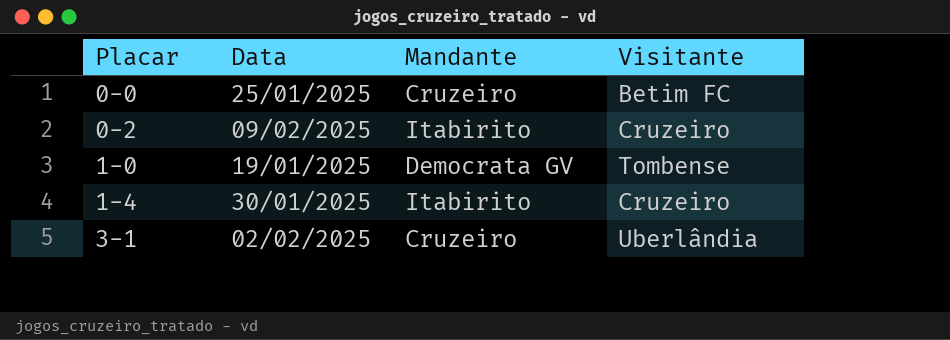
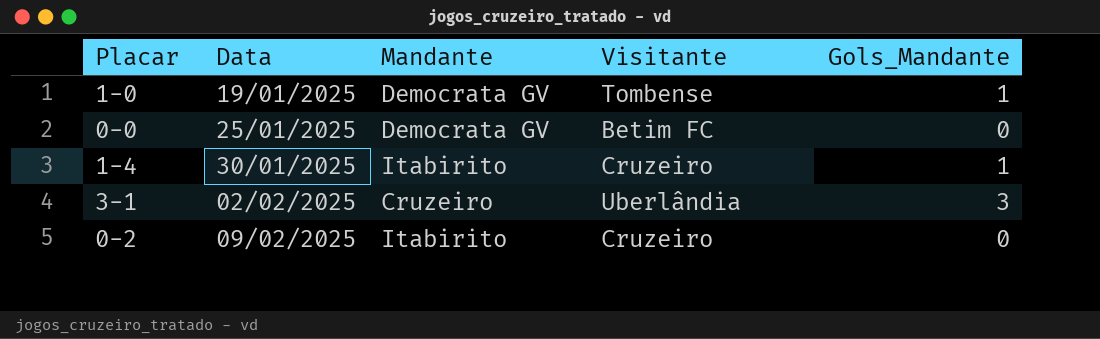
row order: Placar ascending -> Data ascending
column Gols_Mandante | position: none -> 5
0-0 | Mandante: Cruzeiro -> Democrata GV

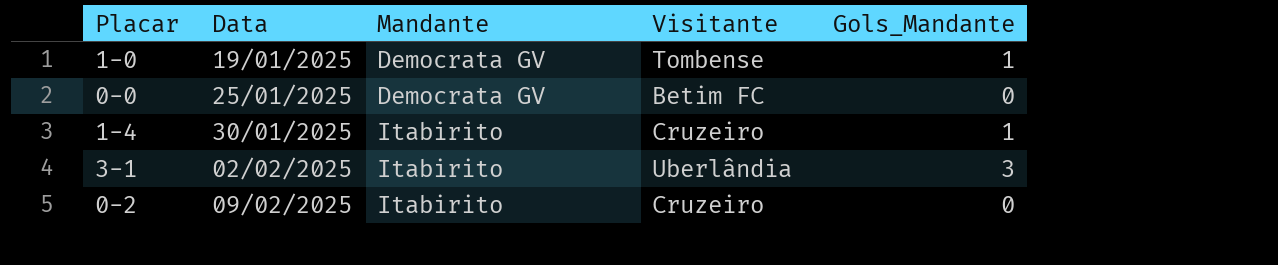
3-1 | Mandante: Cruzeiro -> Itabirito

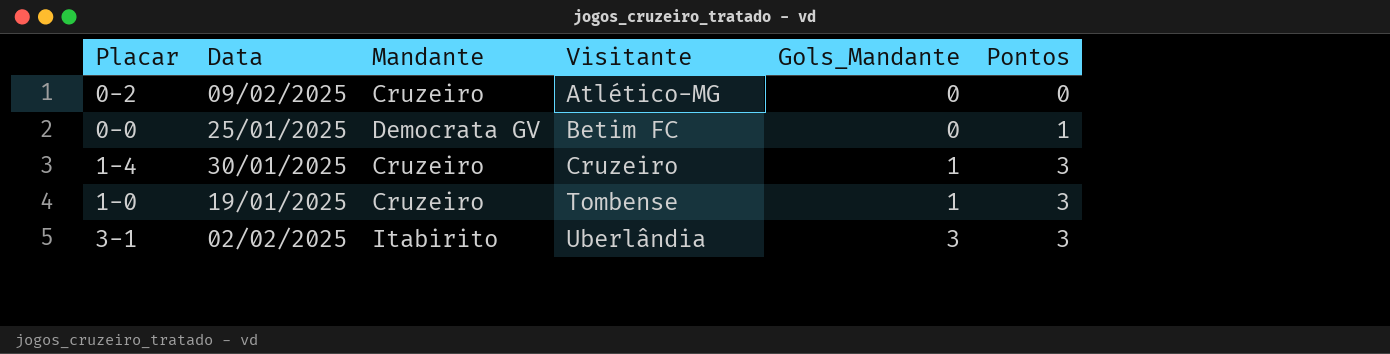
row order: Data ascending -> Visitante ascending
column Pontos | position: none -> 6
0-2 | Mandante: Itabirito -> Cruzeiro
0-2 | Visitante: Cruzeiro -> Atlético-MG
1-4 | Mandante: Itabirito -> Cruzeiro
1-0 | Mandante: Democrata GV -> Cruzeiro

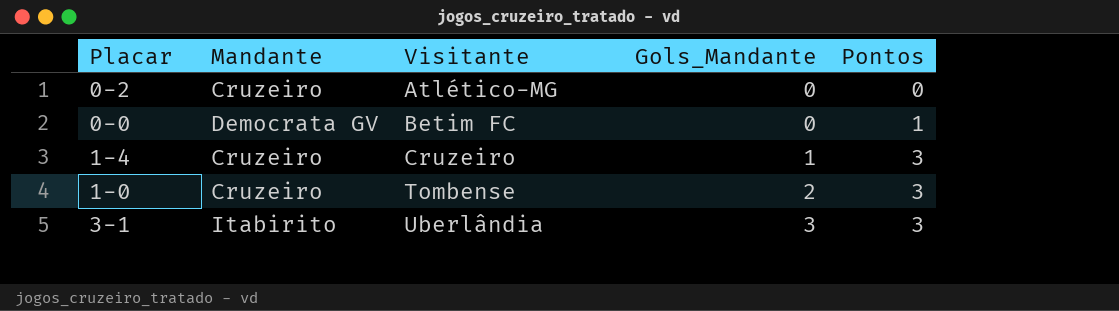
column Data | position: 2 -> none
1-0 | Gols_Mandante: 1 -> 2

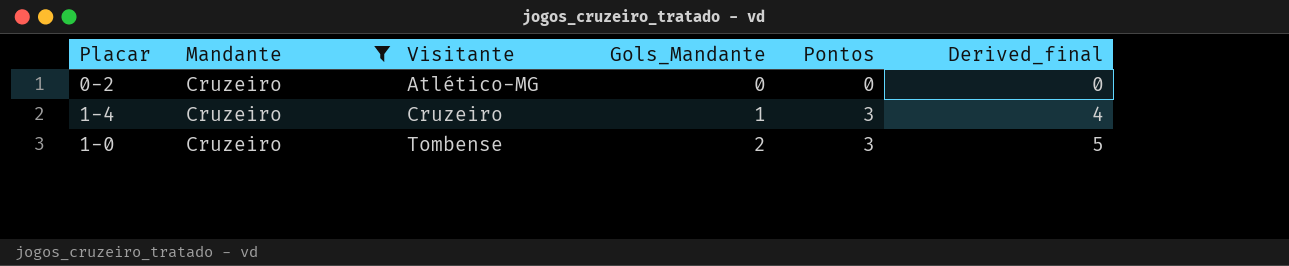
filter: none -> Mandante = Cruzeiro
column Derived_final | formula: none -> [Gols_Mandante] + [Pontos]

